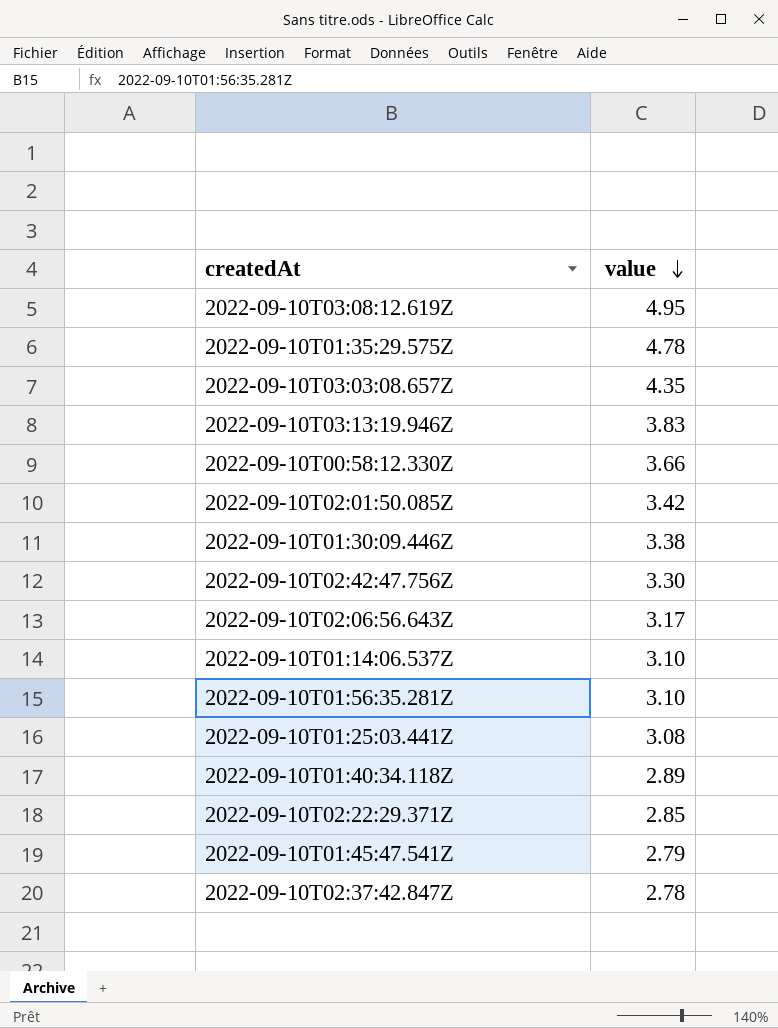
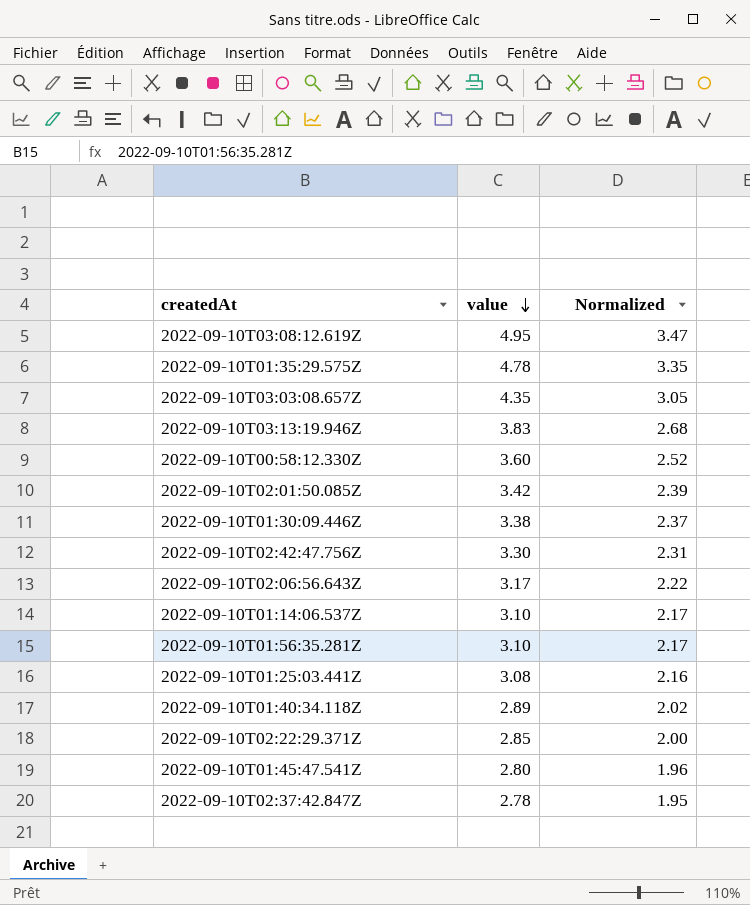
column Normalized | formula: none -> [value] * 0.7
2022-09-10T00:58:12.330Z | value: 3.66 -> 3.60
2022-09-10T01:45:47.541Z | value: 2.79 -> 2.80

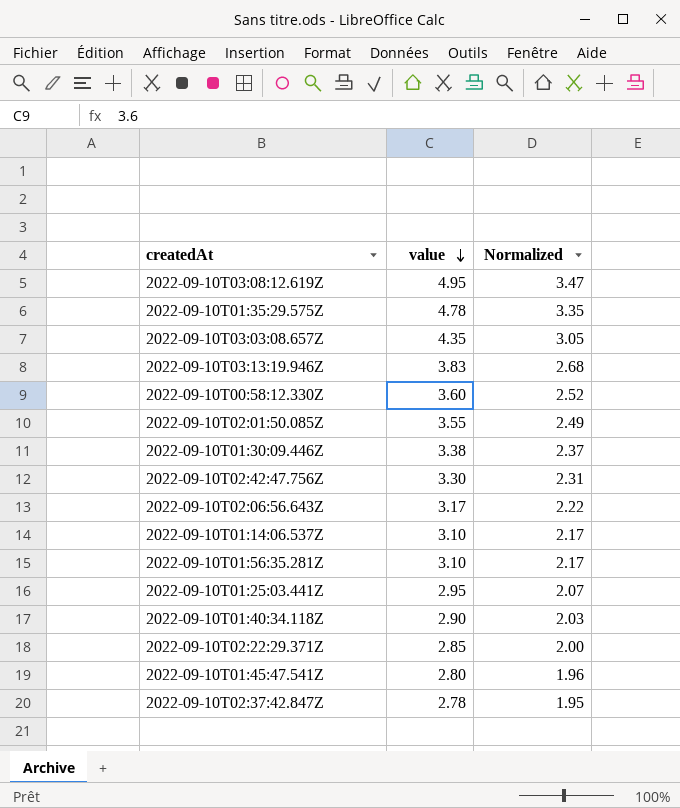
2022-09-10T02:01:50.085Z | value: 3.42 -> 3.55
2022-09-10T02:01:50.085Z | Normalized: 2.39 -> 2.49
2022-09-10T01:25:03.441Z | value: 3.08 -> 2.95
2022-09-10T01:25:03.441Z | Normalized: 2.16 -> 2.07
2022-09-10T01:40:34.118Z | value: 2.89 -> 2.90
2022-09-10T01:40:34.118Z | Normalized: 2.02 -> 2.03

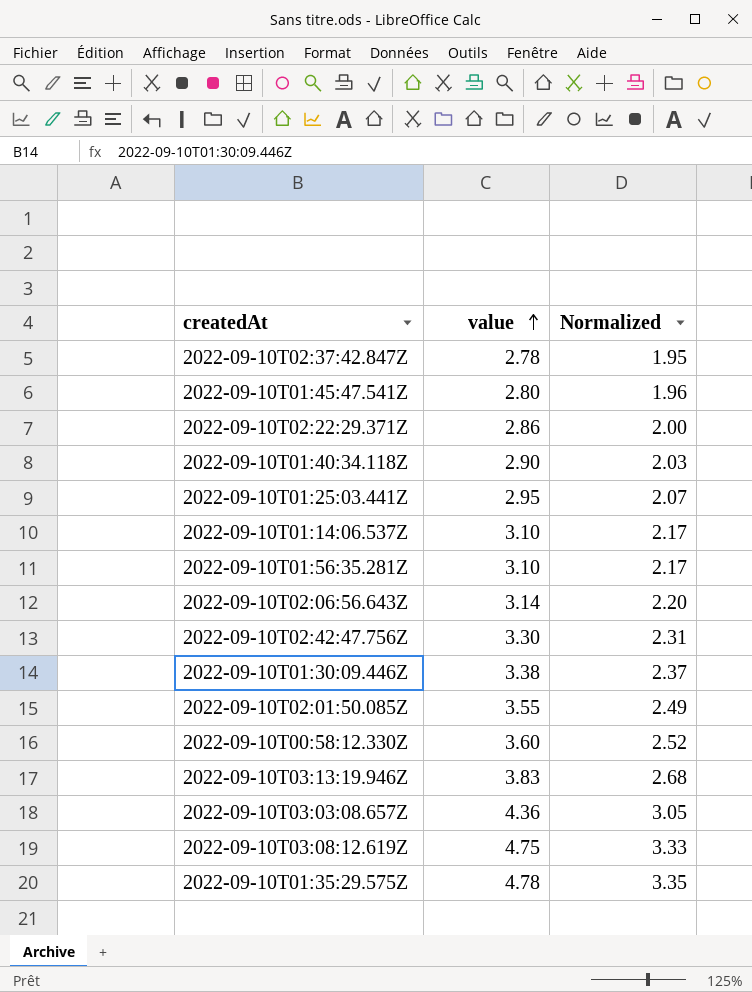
row order: value descending -> value ascending
2022-09-10T02:22:29.371Z | value: 2.85 -> 2.86
2022-09-10T02:06:56.643Z | value: 3.17 -> 3.14
2022-09-10T02:06:56.643Z | Normalized: 2.22 -> 2.20
2022-09-10T03:03:08.657Z | value: 4.35 -> 4.36
2022-09-10T03:08:12.619Z | value: 4.95 -> 4.75
2022-09-10T03:08:12.619Z | Normalized: 3.47 -> 3.33

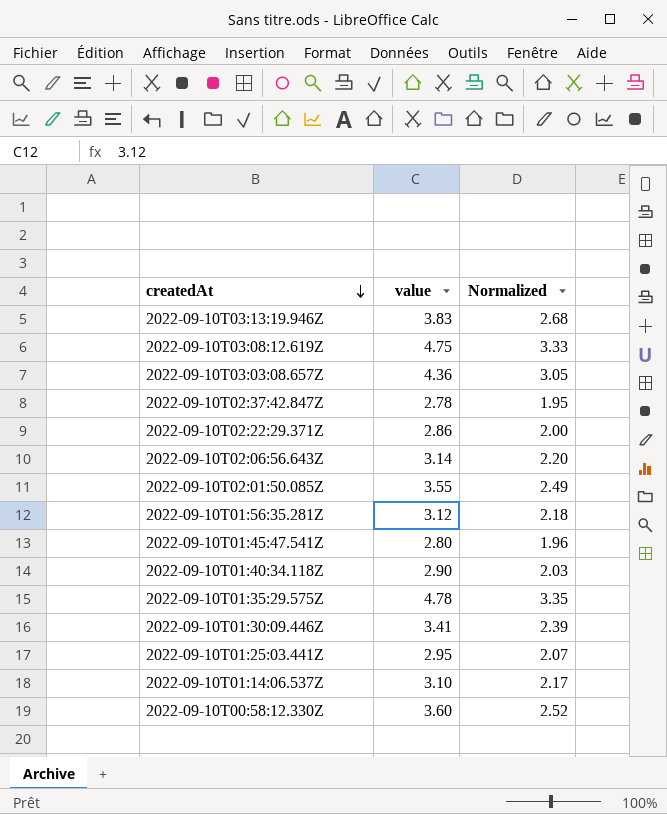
row order: value ascending -> createdAt descending
row 2022-09-10T02:42:47.756Z: 3.30 | 2.31 -> none
2022-09-10T01:56:35.281Z | value: 3.10 -> 3.12
2022-09-10T01:56:35.281Z | Normalized: 2.17 -> 2.18
2022-09-10T01:30:09.446Z | value: 3.38 -> 3.41
2022-09-10T01:30:09.446Z | Normalized: 2.37 -> 2.39

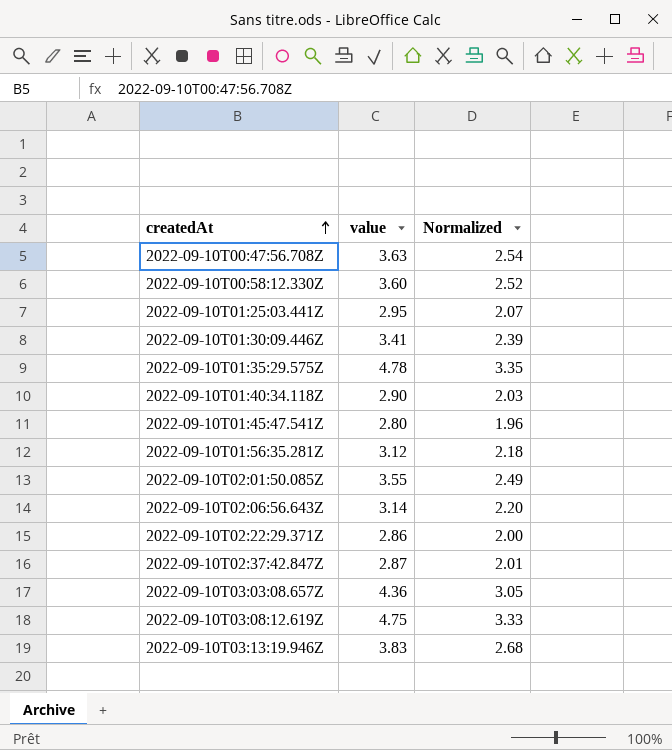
row order: createdAt descending -> createdAt ascending
row 2022-09-10T01:14:06.537Z: 3.10 | 2.17 -> none
row 2022-09-10T00:47:56.708Z: none -> 3.63 | 2.54
2022-09-10T02:37:42.847Z | value: 2.78 -> 2.87
2022-09-10T02:37:42.847Z | Normalized: 1.95 -> 2.01

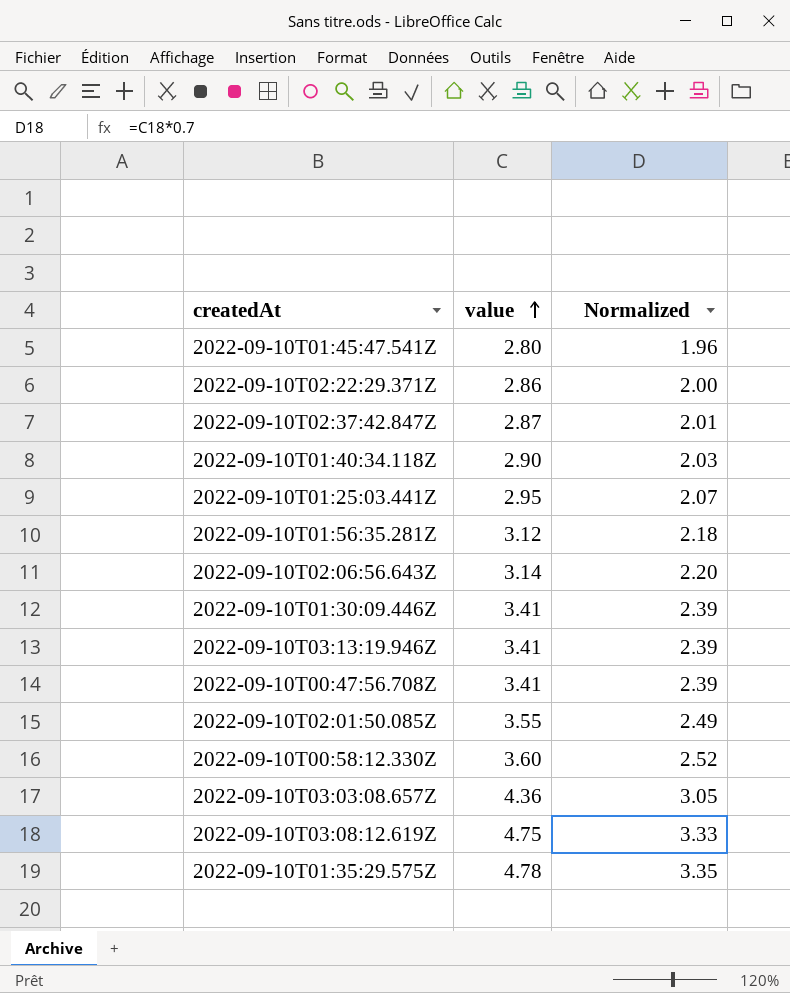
row order: createdAt ascending -> value ascending
2022-09-10T03:13:19.946Z | value: 3.83 -> 3.41
2022-09-10T03:13:19.946Z | Normalized: 2.68 -> 2.39
2022-09-10T00:47:56.708Z | value: 3.63 -> 3.41
2022-09-10T00:47:56.708Z | Normalized: 2.54 -> 2.39

